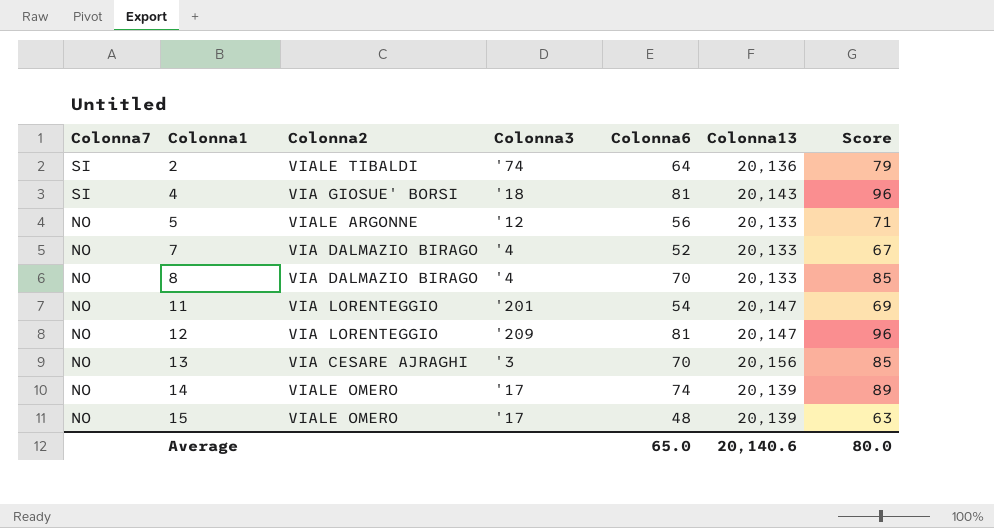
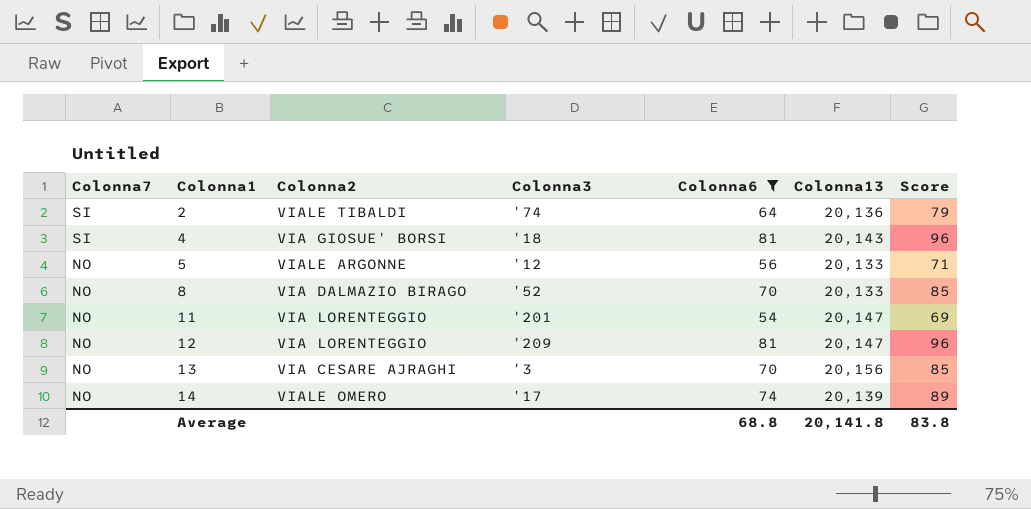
filter: none -> Colonna6 >= 54
8 | Colonna3: '4 -> '52
Average | Colonna6: 65.0 -> 68.8
Average | Colonna13: 20,140.6 -> 20,141.8
Average | Score: 80.0 -> 83.8

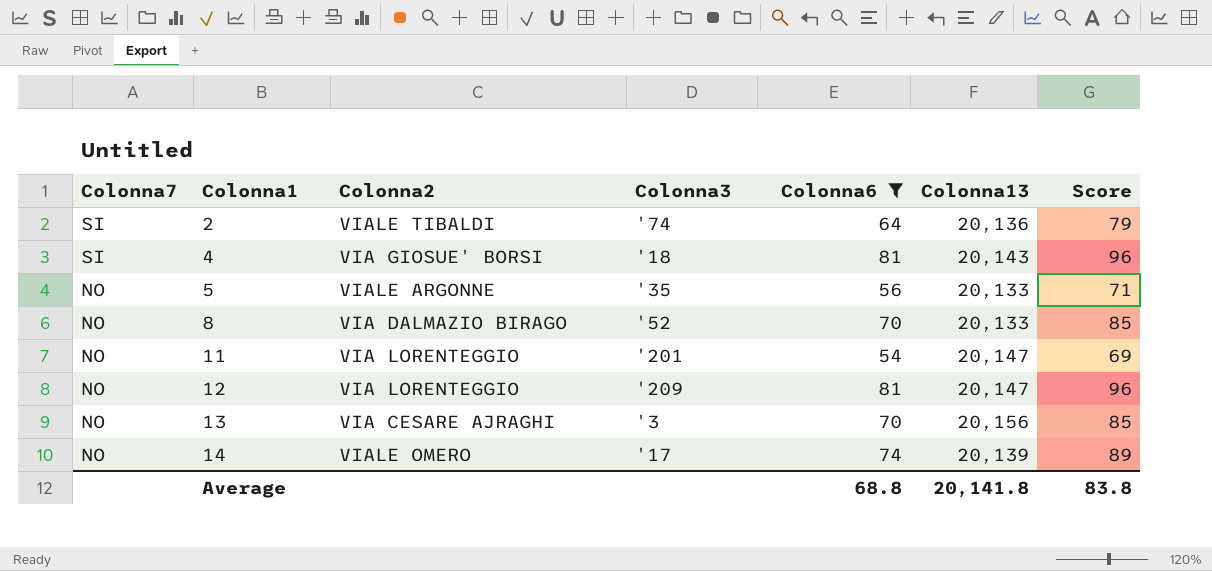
5 | Colonna3: '12 -> '35

